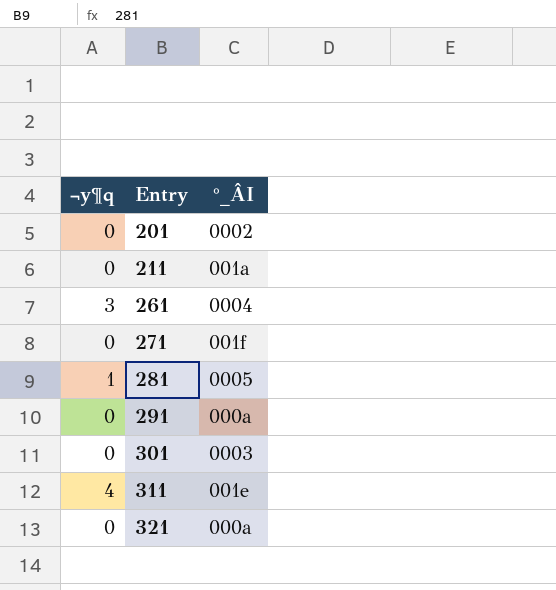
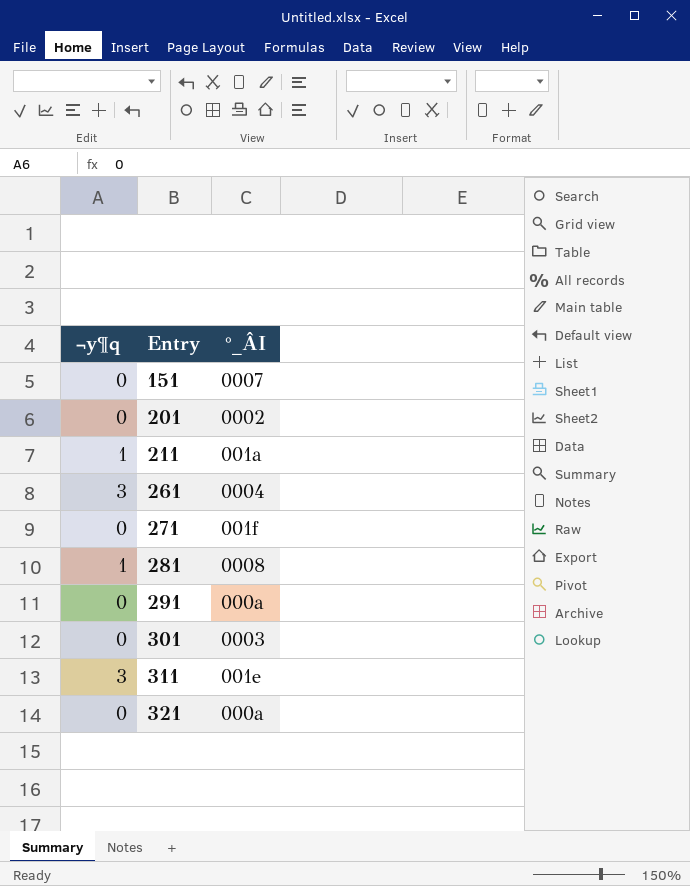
row 151: none -> 0 | 0007
211 | ¬y¶q: 0 -> 1
281 | °_ÂI: 0005 -> 0008
311 | ¬y¶q: 4 -> 3

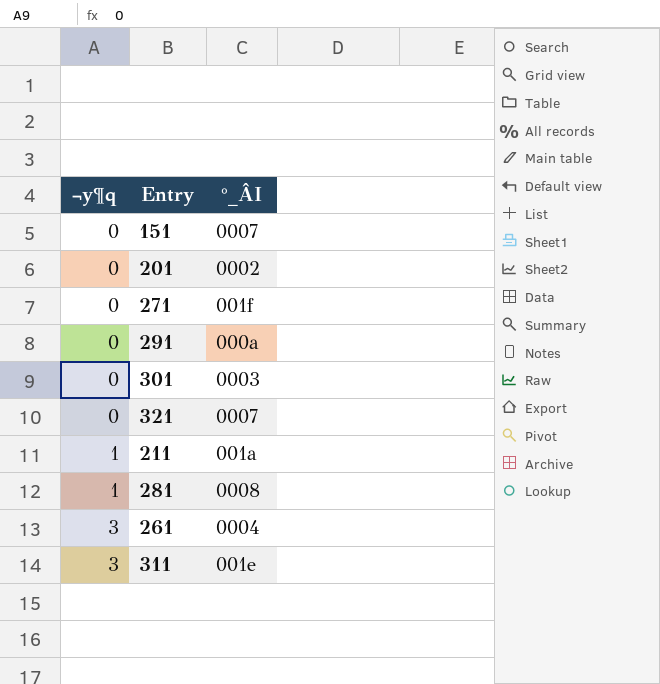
row order: Entry ascending -> ¬y¶q ascending
321 | °_ÂI: 000a -> 0007

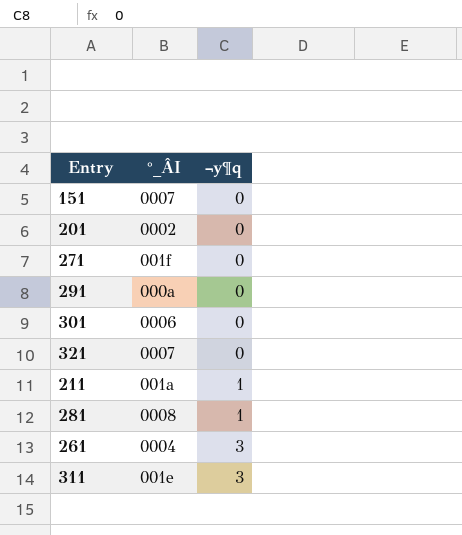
column ¬y¶q | position: 1 -> 3
301 | °_ÂI: 0003 -> 0006

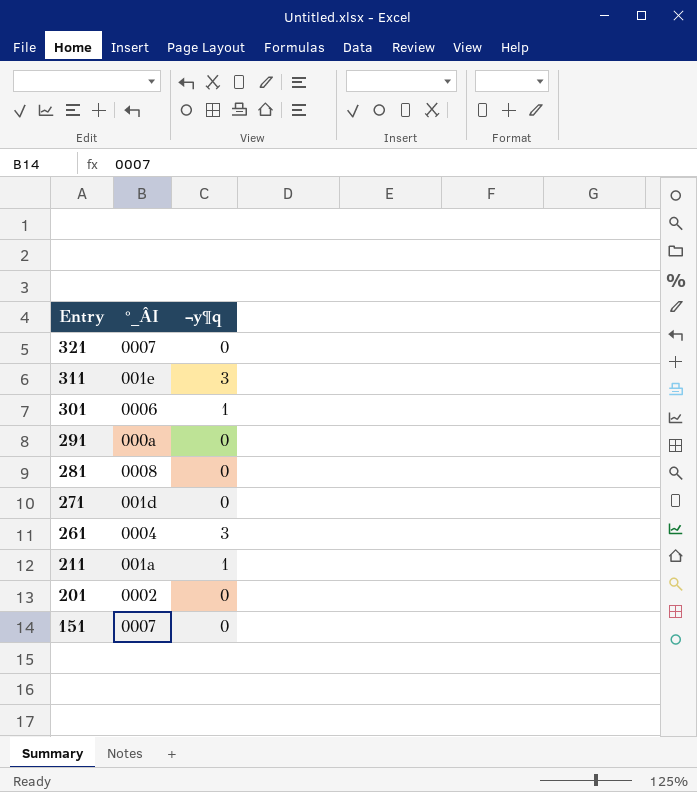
row order: ¬y¶q ascending -> Entry descending
301 | ¬y¶q: 0 -> 1
281 | ¬y¶q: 1 -> 0
271 | °_ÂI: 001f -> 001d

